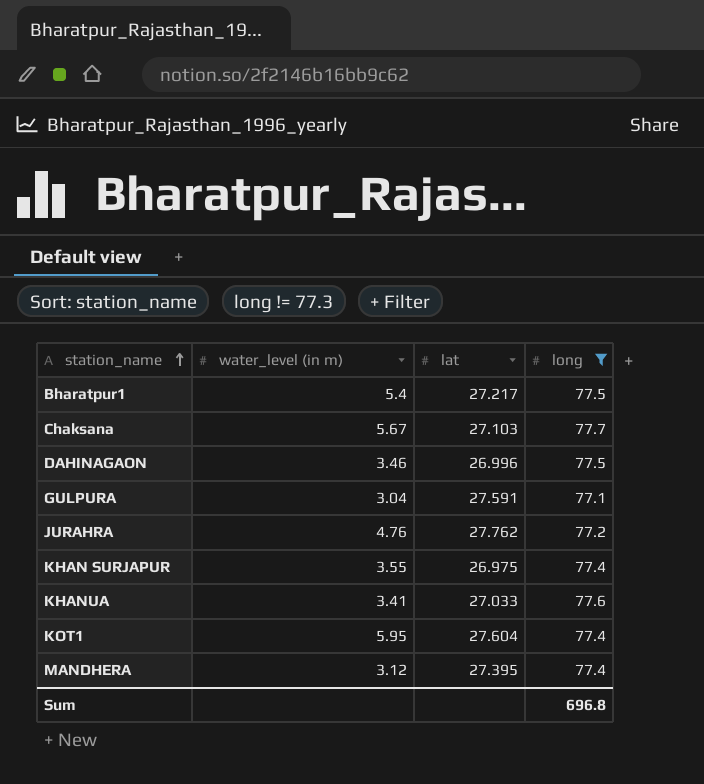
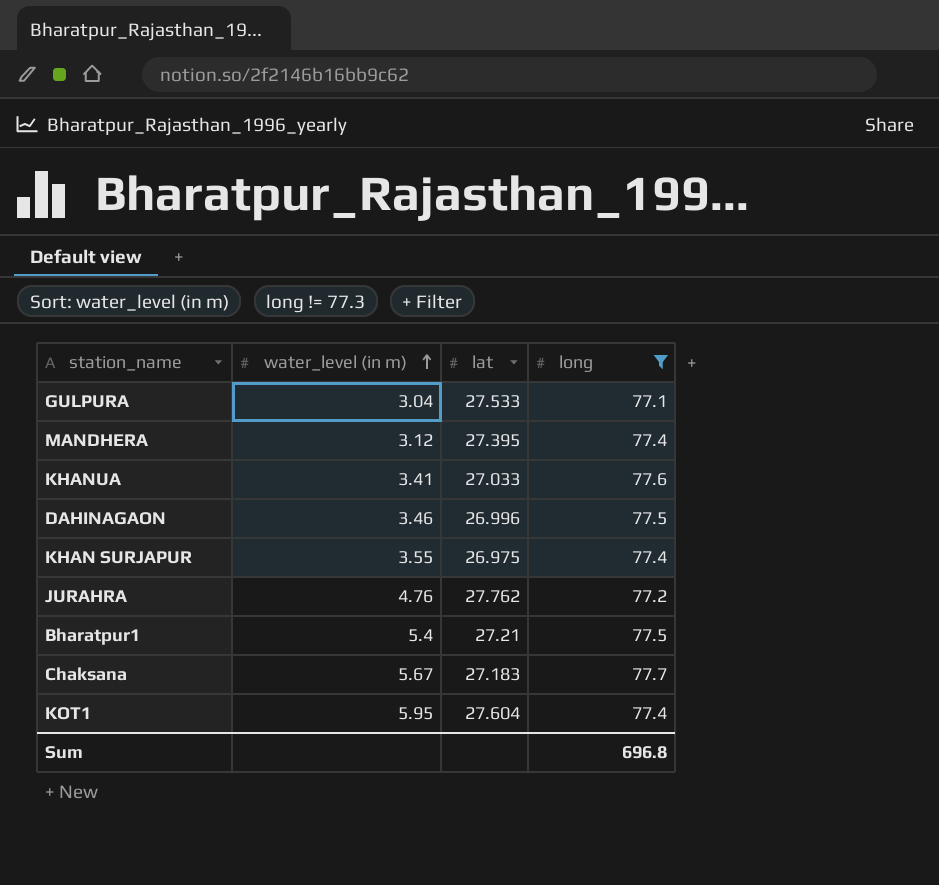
row order: station_name ascending -> water_level (in m) ascending
GULPURA | lat: 27.591 -> 27.533
Bharatpur1 | lat: 27.217 -> 27.21
Chaksana | lat: 27.103 -> 27.183

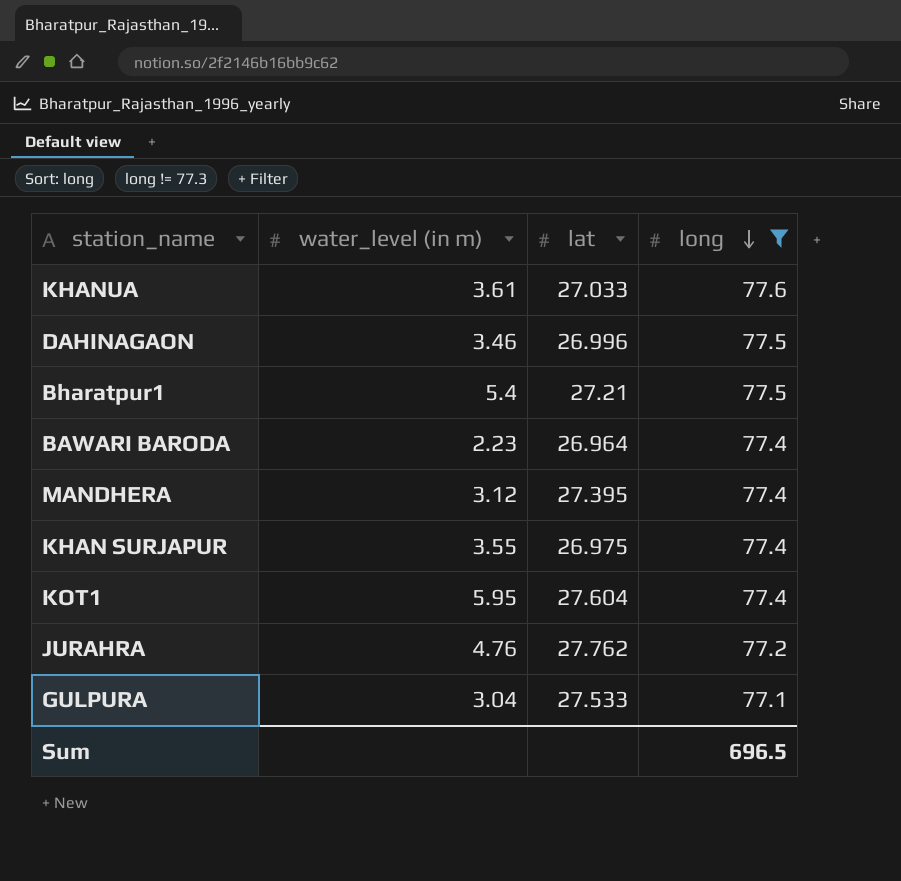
row order: water_level (in m) ascending -> long descending
row Chaksana: 5.67 | 27.183 | 77.7 -> none
KHANUA | water_level (in m): 3.41 -> 3.61
row BAWARI BARODA: none -> 2.23 | 26.964 | 77.4
Sum | long: 696.8 -> 696.5

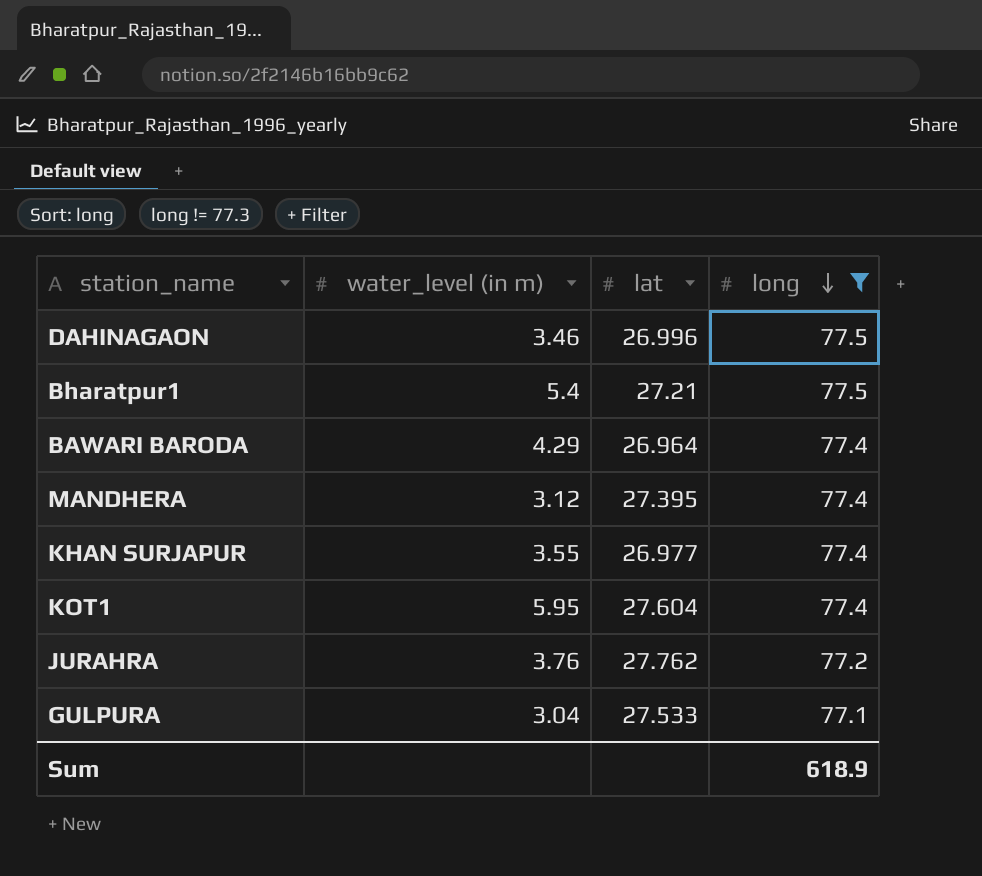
row KHANUA: 3.61 | 27.033 | 77.6 -> none
BAWARI BARODA | water_level (in m): 2.23 -> 4.29
KHAN SURJAPUR | lat: 26.975 -> 26.977
JURAHRA | water_level (in m): 4.76 -> 3.76
Sum | long: 696.5 -> 618.9

